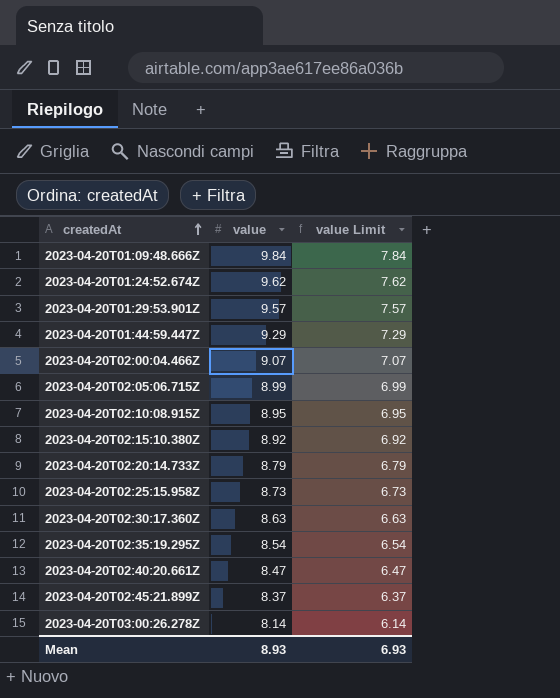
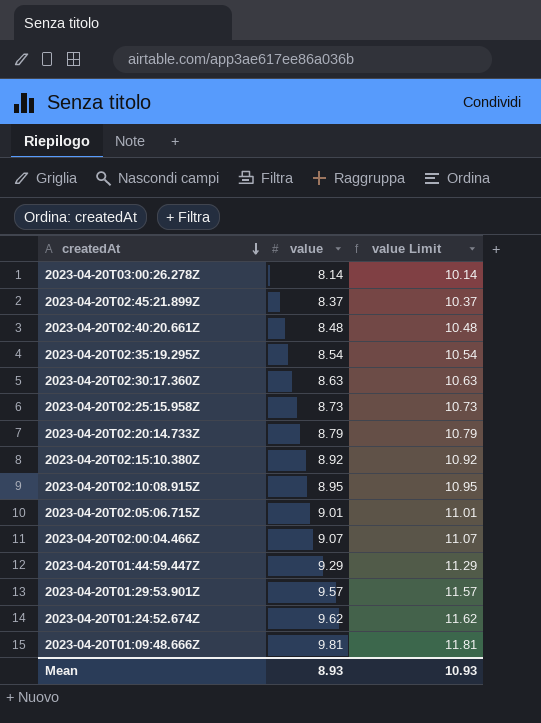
row order: createdAt ascending -> createdAt descending
column value Limit | formula: [value] - 2 -> [value] + 2
2023-04-20T02:40:20.661Z | value: 8.47 -> 8.48
2023-04-20T02:05:06.715Z | value: 8.99 -> 9.01
2023-04-20T01:09:48.666Z | value: 9.84 -> 9.81
Mean | value Limit: 6.93 -> 10.93

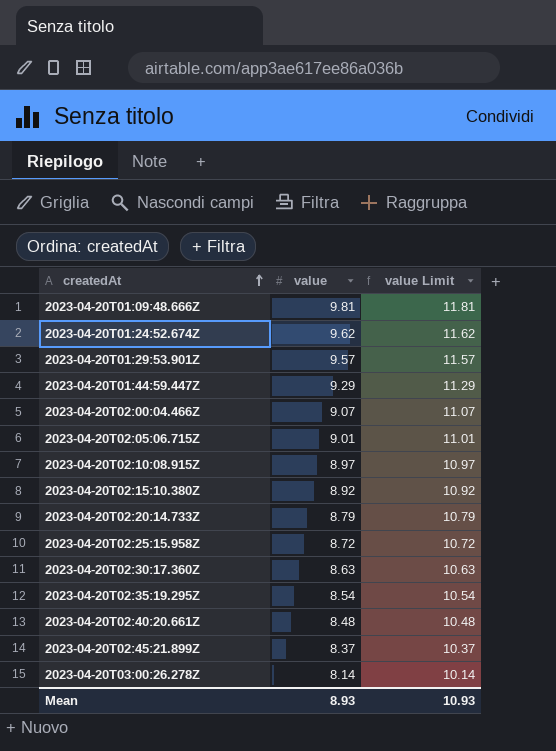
row order: createdAt descending -> createdAt ascending
2023-04-20T02:10:08.915Z | value: 8.95 -> 8.97
2023-04-20T02:10:08.915Z | value Limit: 10.95 -> 10.97
2023-04-20T02:25:15.958Z | value: 8.73 -> 8.72
2023-04-20T02:25:15.958Z | value Limit: 10.73 -> 10.72

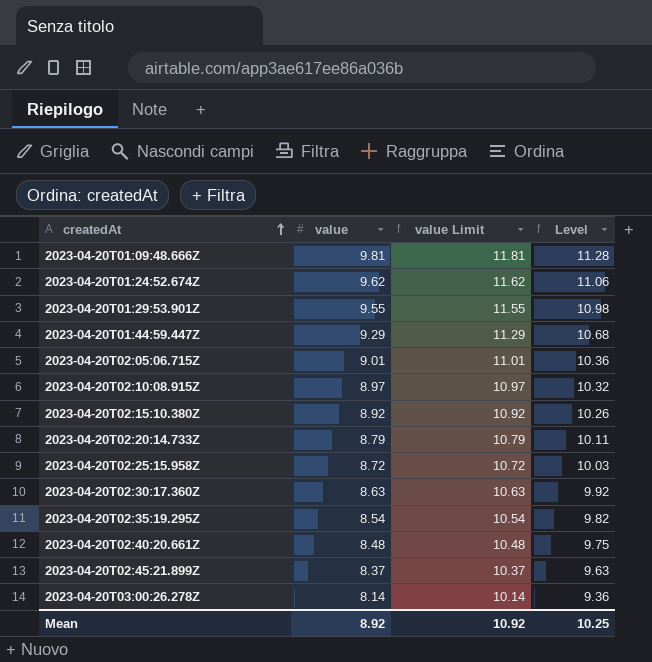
column Level | formula: none -> [value] * 1.15
row 2023-04-20T02:00:04.466Z: 9.07 | 11.07 -> none
2023-04-20T01:29:53.901Z | value: 9.57 -> 9.55
2023-04-20T01:29:53.901Z | value Limit: 11.57 -> 11.55
Mean | value: 8.93 -> 8.92
Mean | value Limit: 10.93 -> 10.92

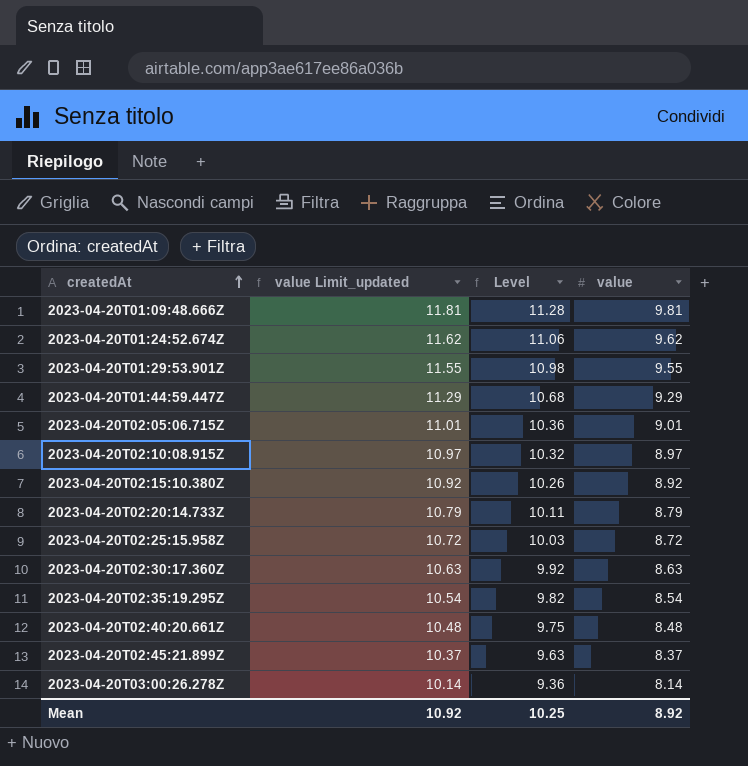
column name: value Limit -> value Limit_updated
column value | position: 2 -> 4

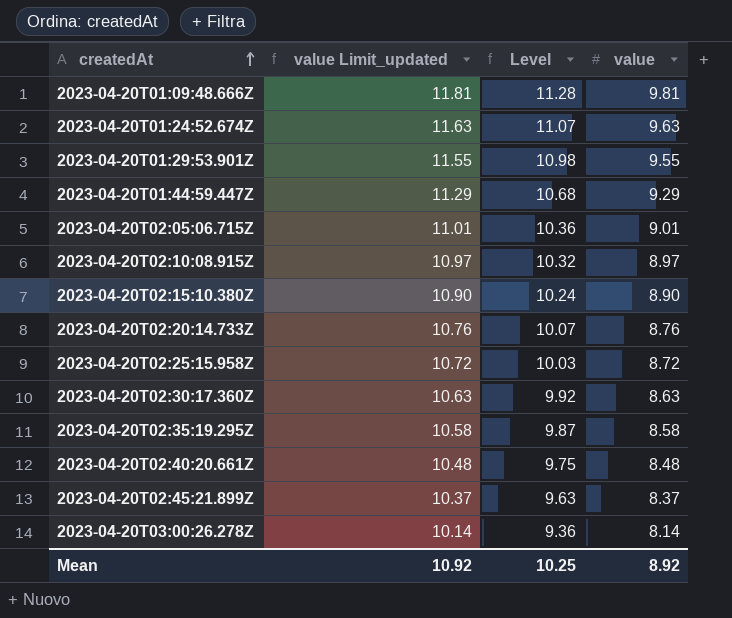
2023-04-20T01:24:52.674Z | value Limit_updated: 11.62 -> 11.63
2023-04-20T01:24:52.674Z | Level: 11.06 -> 11.07
2023-04-20T01:24:52.674Z | value: 9.62 -> 9.63
2023-04-20T02:15:10.380Z | value Limit_updated: 10.92 -> 10.90
2023-04-20T02:15:10.380Z | Level: 10.26 -> 10.24
2023-04-20T02:15:10.380Z | value: 8.92 -> 8.90
2023-04-20T02:20:14.733Z | value Limit_updated: 10.79 -> 10.76
2023-04-20T02:20:14.733Z | Level: 10.11 -> 10.07
2023-04-20T02:20:14.733Z | value: 8.79 -> 8.76
2023-04-20T02:35:19.295Z | value Limit_updated: 10.54 -> 10.58
2023-04-20T02:35:19.295Z | Level: 9.82 -> 9.87
2023-04-20T02:35:19.295Z | value: 8.54 -> 8.58

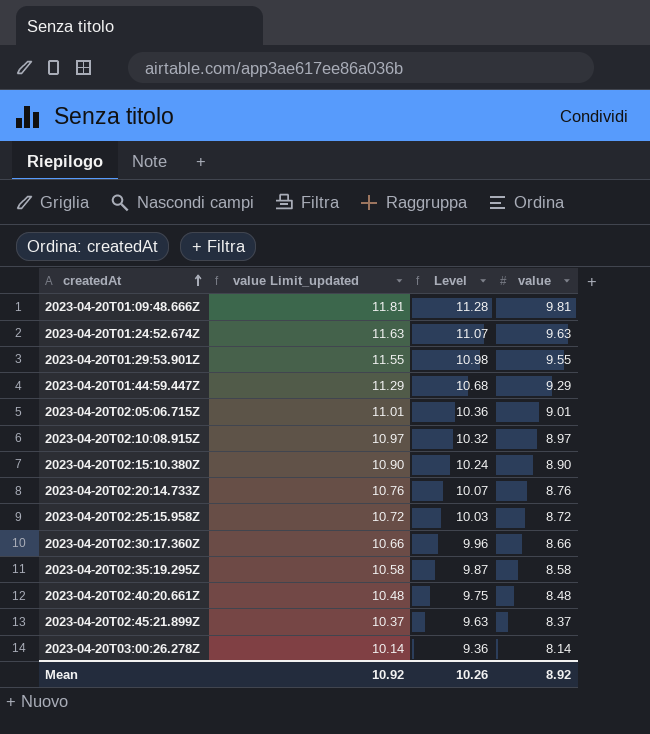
2023-04-20T02:30:17.360Z | value Limit_updated: 10.63 -> 10.66
2023-04-20T02:30:17.360Z | Level: 9.92 -> 9.96
2023-04-20T02:30:17.360Z | value: 8.63 -> 8.66
Mean | Level: 10.25 -> 10.26

